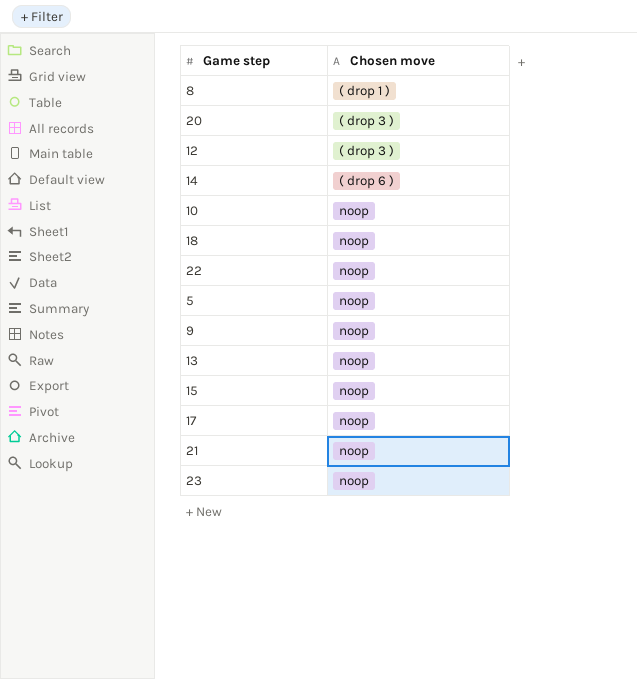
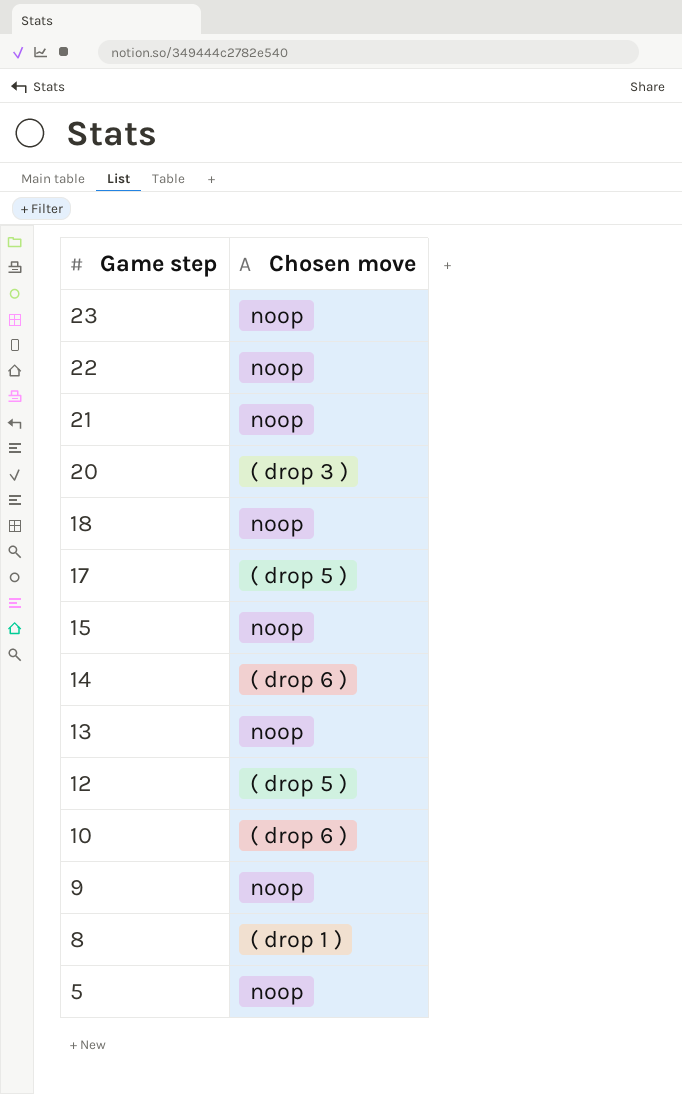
row order: Chosen move ascending -> Game step descending
17 | Chosen move: noop -> ( drop 5 )
12 | Chosen move: ( drop 3 ) -> ( drop 5 )
10 | Chosen move: noop -> ( drop 6 )

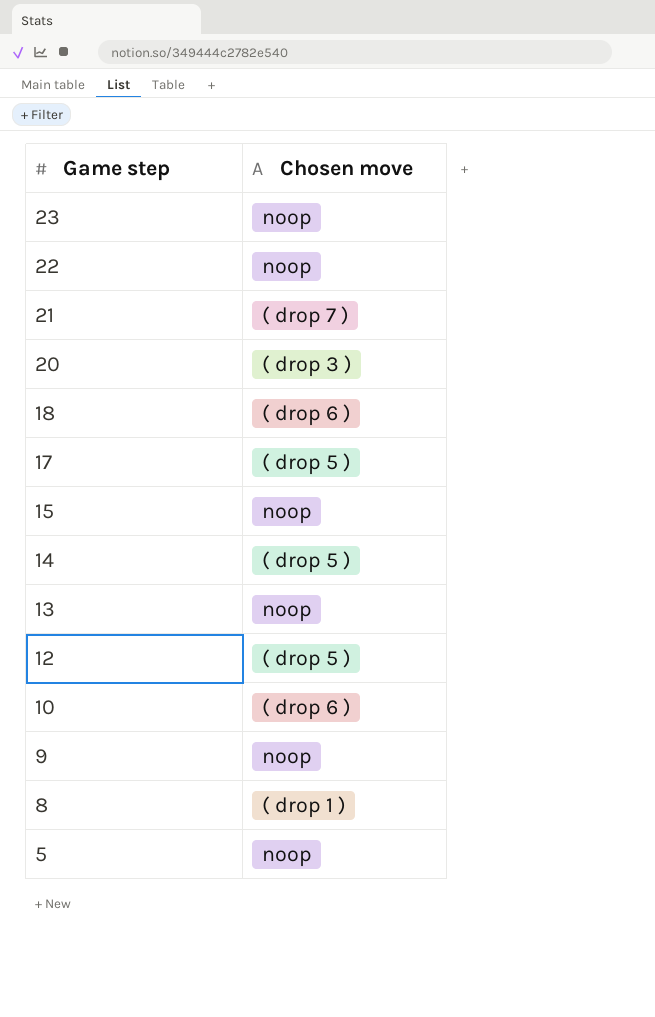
21 | Chosen move: noop -> ( drop 7 )
18 | Chosen move: noop -> ( drop 6 )
14 | Chosen move: ( drop 6 ) -> ( drop 5 )

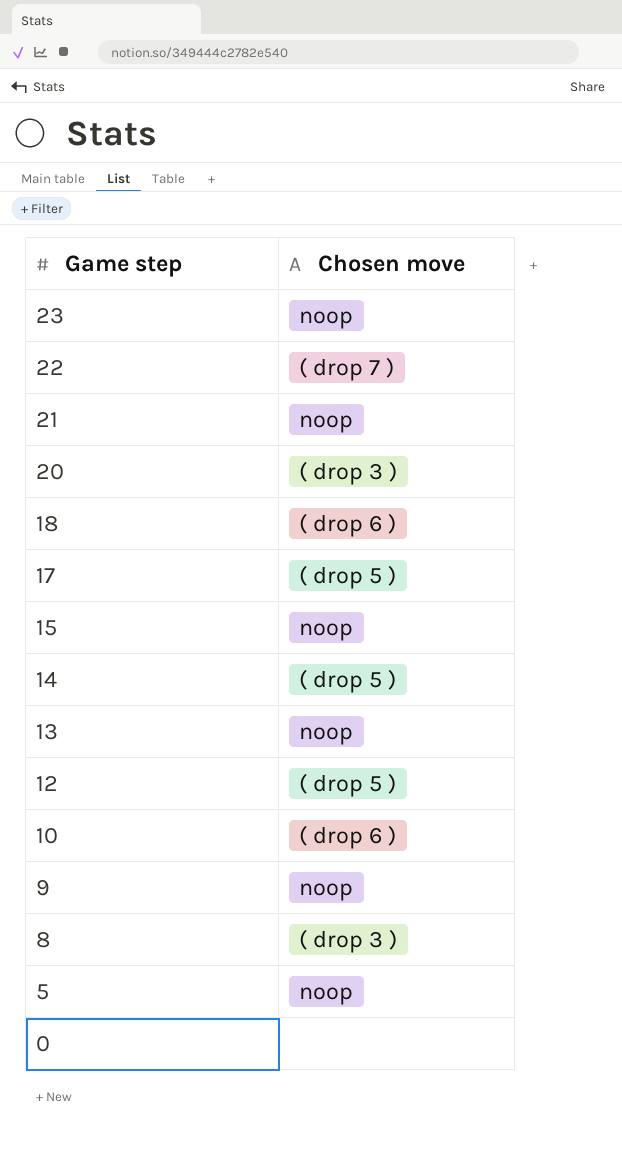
22 | Chosen move: noop -> ( drop 7 )
21 | Chosen move: ( drop 7 ) -> noop
8 | Chosen move: ( drop 1 ) -> ( drop 3 )
row 0: none -> none

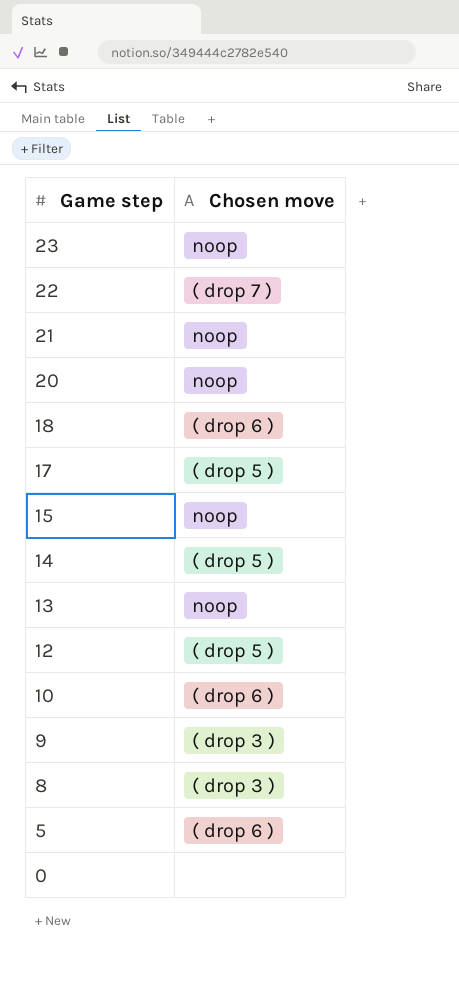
20 | Chosen move: ( drop 3 ) -> noop
9 | Chosen move: noop -> ( drop 3 )
5 | Chosen move: noop -> ( drop 6 )

